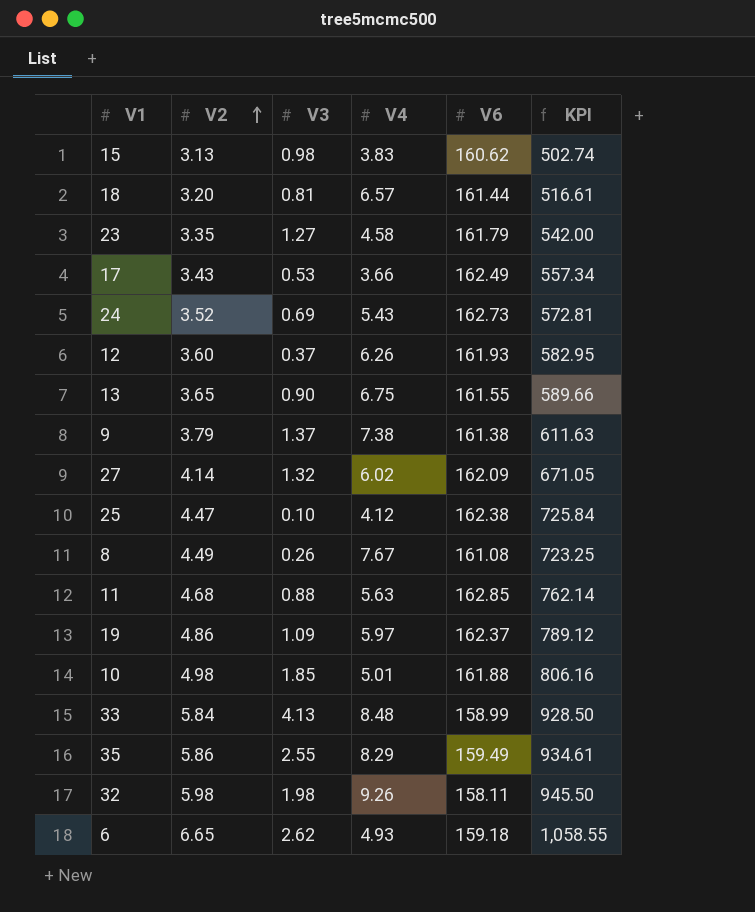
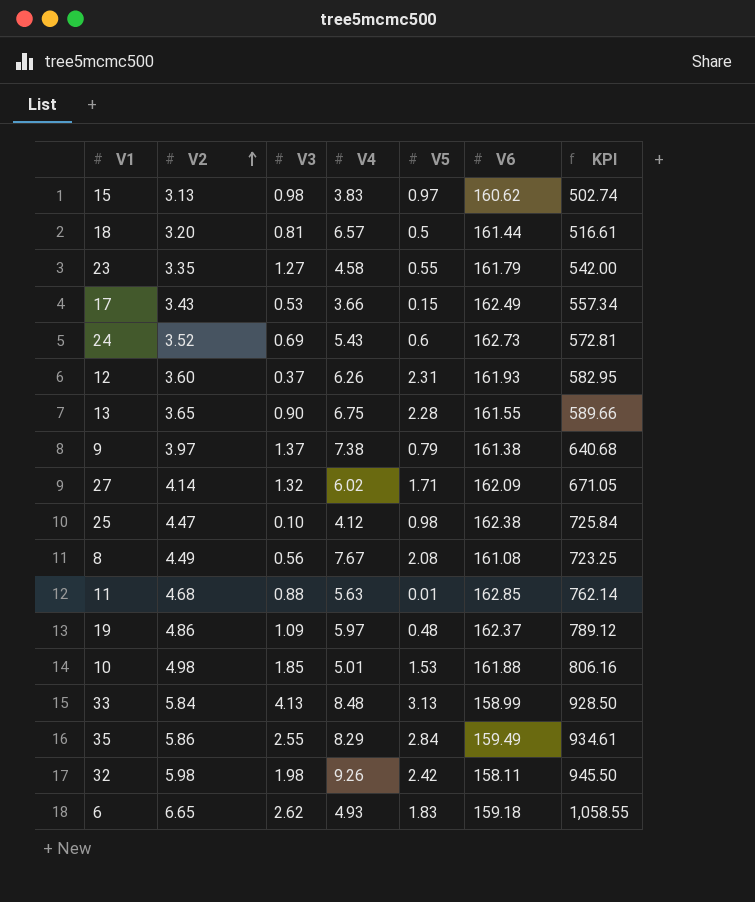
column V5 | position: none -> 5
9 | V2: 3.79 -> 3.97
9 | KPI: 611.63 -> 640.68
8 | V3: 0.26 -> 0.56

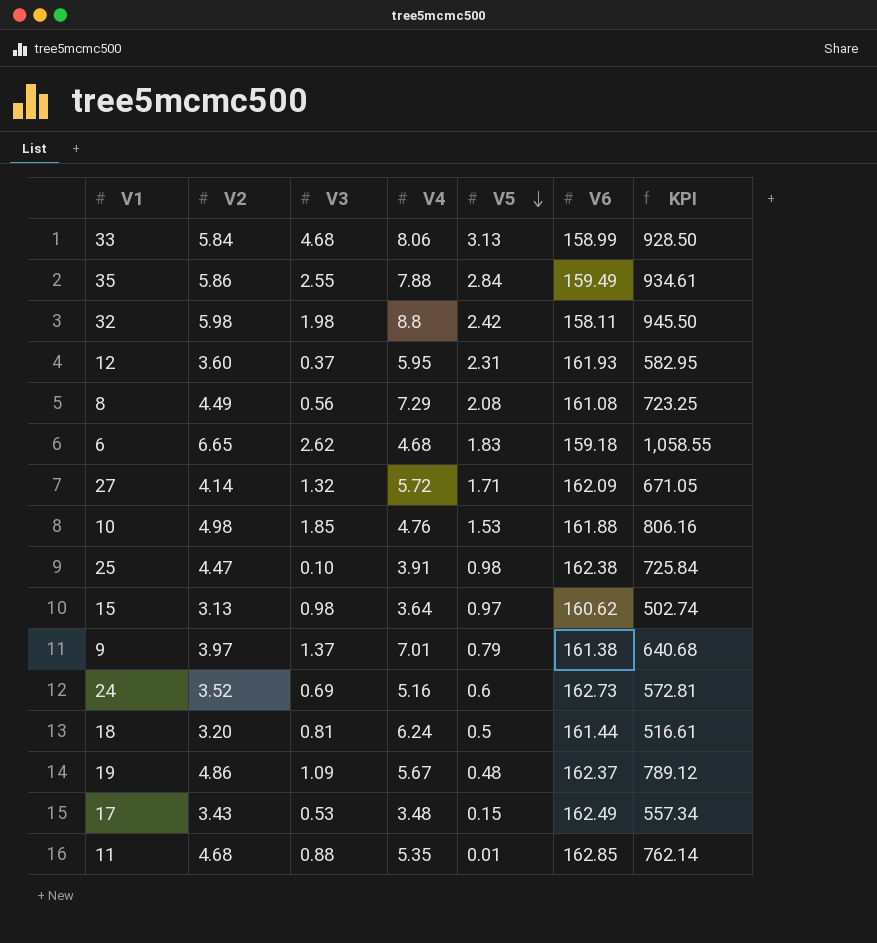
row order: V2 ascending -> V5 descending
row 23: 3.35 | 1.27 | 4.58 | 0.55 | 161.79 | 542.00 -> none
row 13: 3.65 | 0.90 | 6.75 | 2.28 | 161.55 | 589.66 -> none
33 | V3: 4.13 -> 4.68
33 | V4: 8.48 -> 8.06
35 | V4: 8.29 -> 7.88
32 | V4: 9.26 -> 8.8
12 | V4: 6.26 -> 5.95
8 | V4: 7.67 -> 7.29
6 | V4: 4.93 -> 4.68
27 | V4: 6.02 -> 5.72
10 | V4: 5.01 -> 4.76
25 | V4: 4.12 -> 3.91
15 | V4: 3.83 -> 3.64
9 | V4: 7.38 -> 7.01
24 | V4: 5.43 -> 5.16
18 | V4: 6.57 -> 6.24
19 | V4: 5.97 -> 5.67
17 | V4: 3.66 -> 3.48
11 | V4: 5.63 -> 5.35

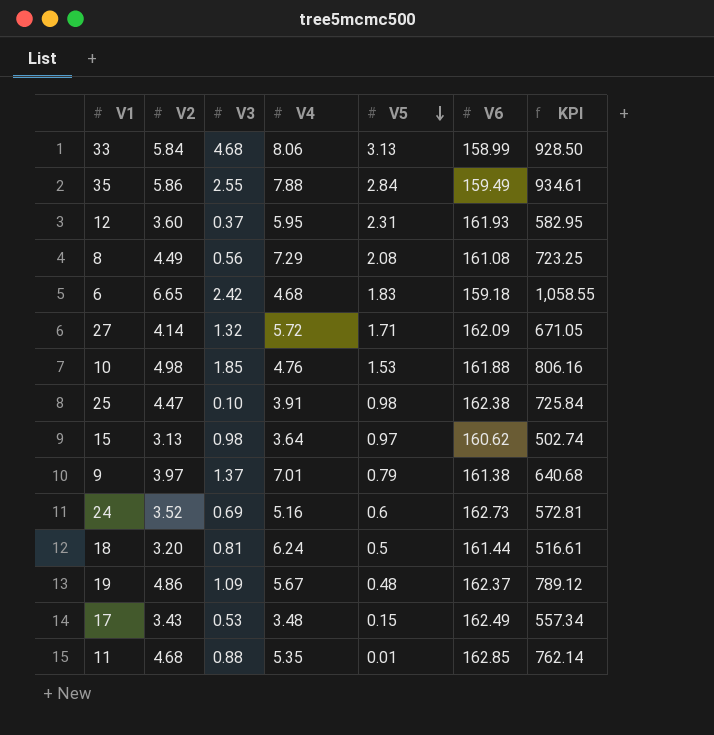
row 32: 5.98 | 1.98 | 8.8 | 2.42 | 158.11 | 945.50 -> none
6 | V3: 2.62 -> 2.42

